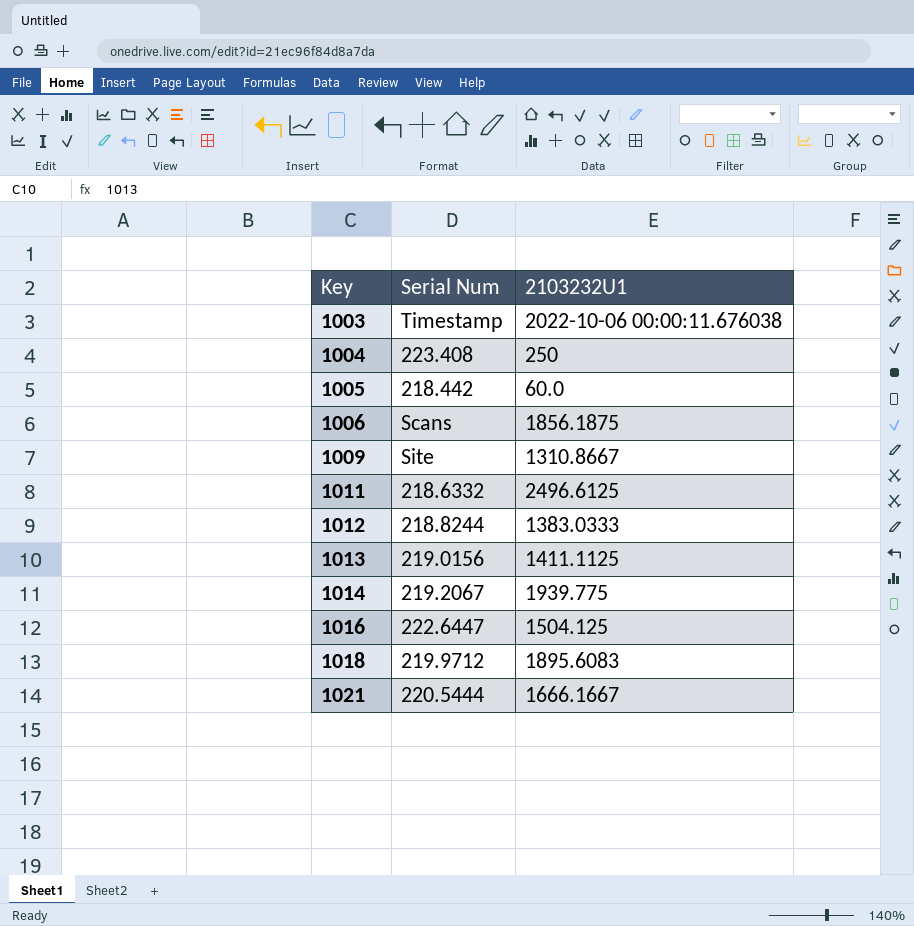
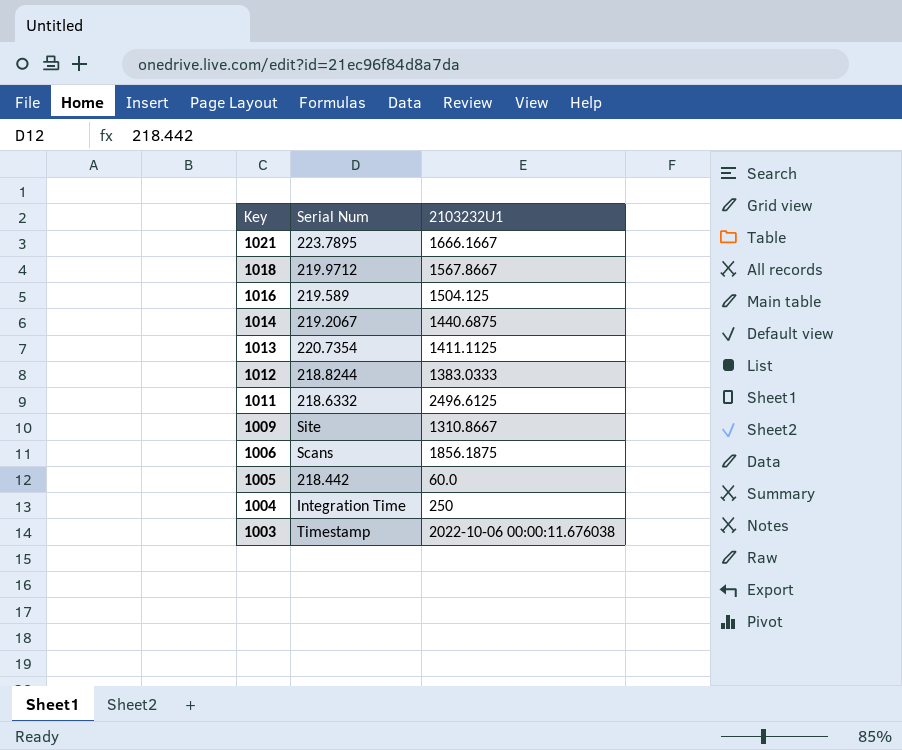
row order: Key ascending -> Key descending
1021 | Serial Num: 220.5444 -> 223.7895
1018 | 2103232U1: 1895.6083 -> 1567.8667
1016 | Serial Num: 222.6447 -> 219.589
1014 | 2103232U1: 1939.775 -> 1440.6875
1013 | Serial Num: 219.0156 -> 220.7354
1004 | Serial Num: 223.408 -> Integration Time

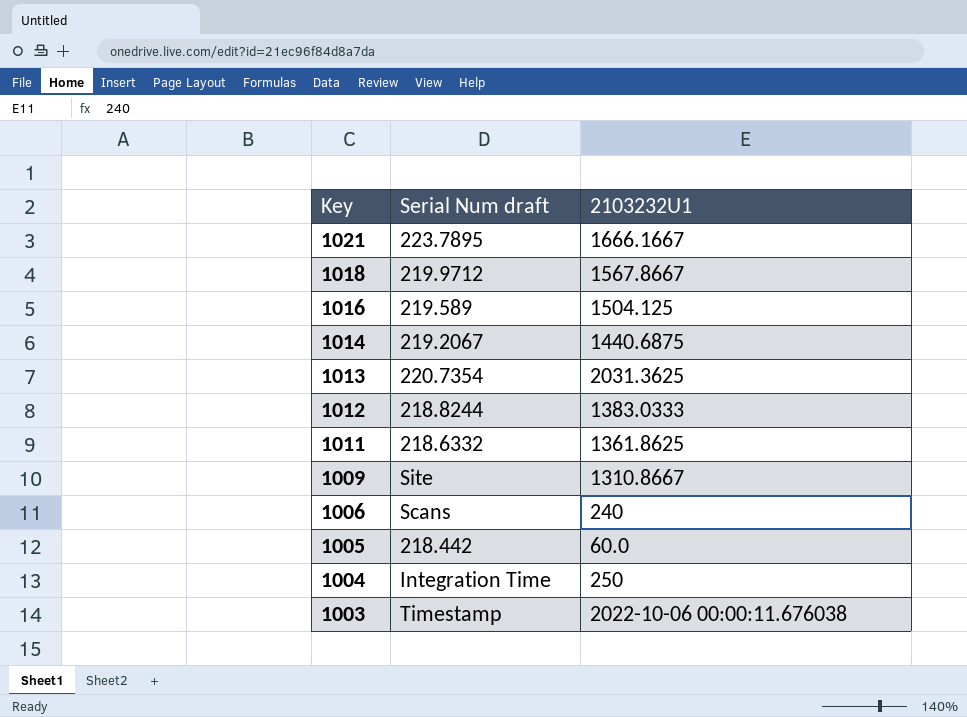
column name: Serial Num -> Serial Num draft
1013 | 2103232U1: 1411.1125 -> 2031.3625
1011 | 2103232U1: 2496.6125 -> 1361.8625
1006 | 2103232U1: 1856.1875 -> 240

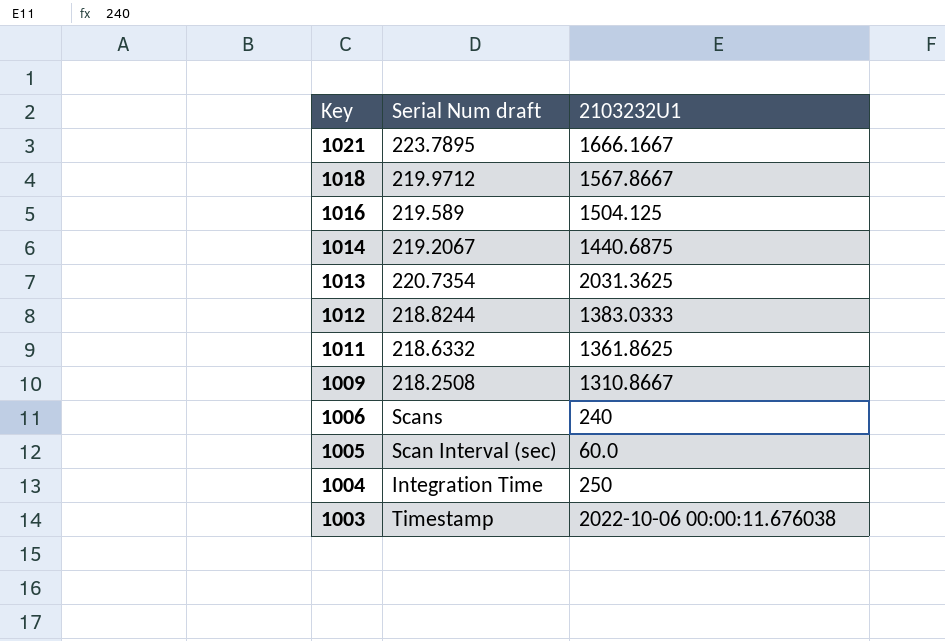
1009 | Serial Num draft: Site -> 218.2508
1005 | Serial Num draft: 218.442 -> Scan Interval (sec)

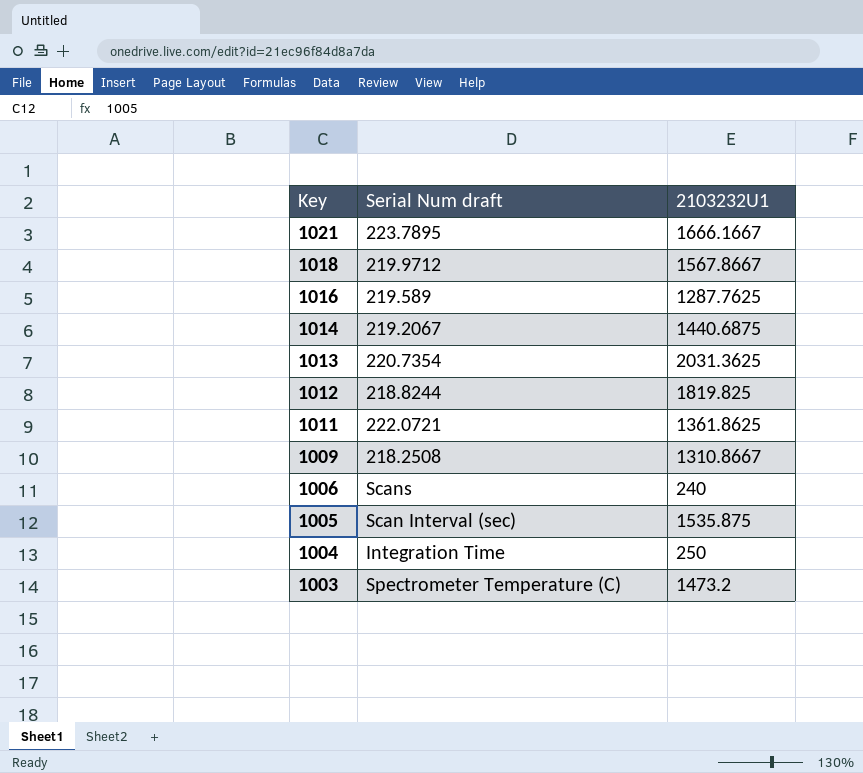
1016 | 2103232U1: 1504.125 -> 1287.7625
1012 | 2103232U1: 1383.0333 -> 1819.825
1011 | Serial Num draft: 218.6332 -> 222.0721
1005 | 2103232U1: 60.0 -> 1535.875
1003 | Serial Num draft: Timestamp -> Spectrometer Temperature (C)
1003 | 2103232U1: 2022-10-06 00:00:11.676038 -> 1473.2

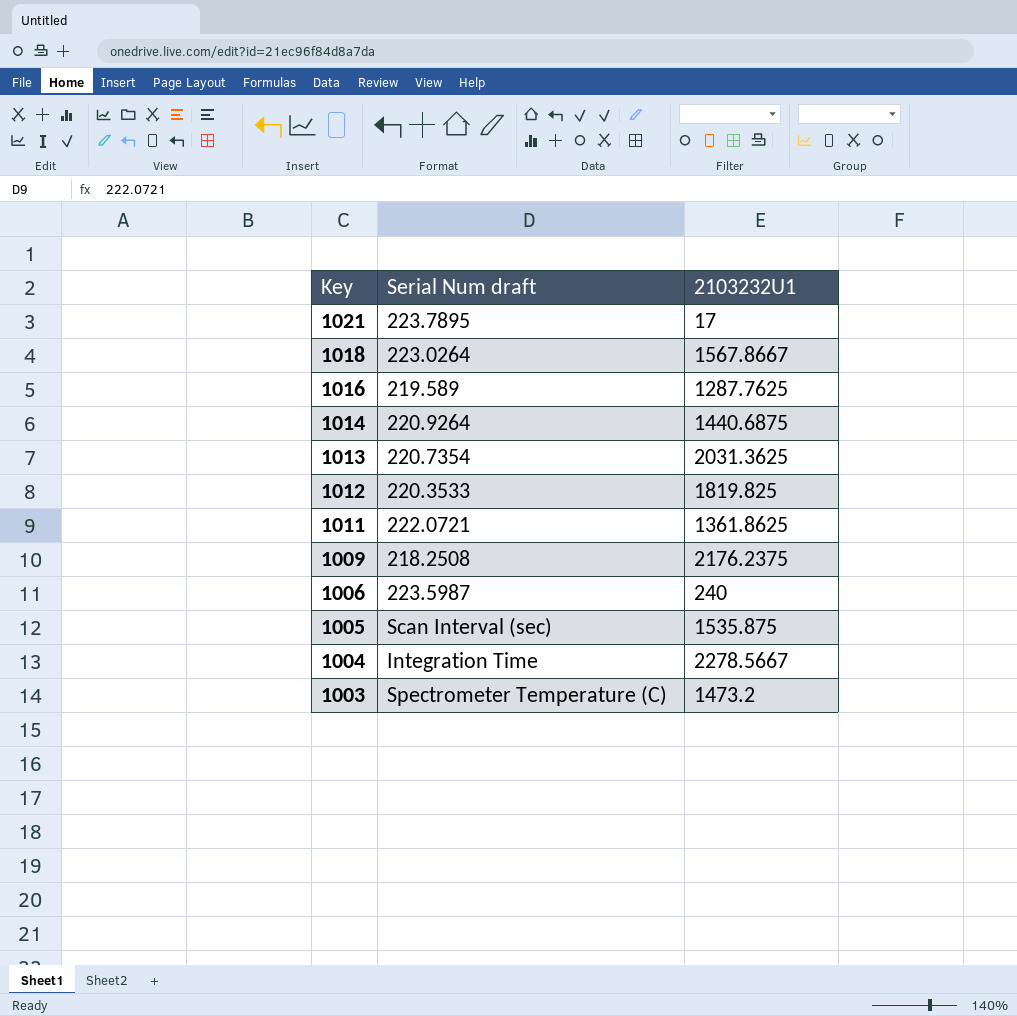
1021 | 2103232U1: 1666.1667 -> 17
1018 | Serial Num draft: 219.9712 -> 223.0264
1014 | Serial Num draft: 219.2067 -> 220.9264
1012 | Serial Num draft: 218.8244 -> 220.3533
1009 | 2103232U1: 1310.8667 -> 2176.2375
1006 | Serial Num draft: Scans -> 223.5987
1004 | 2103232U1: 250 -> 2278.5667

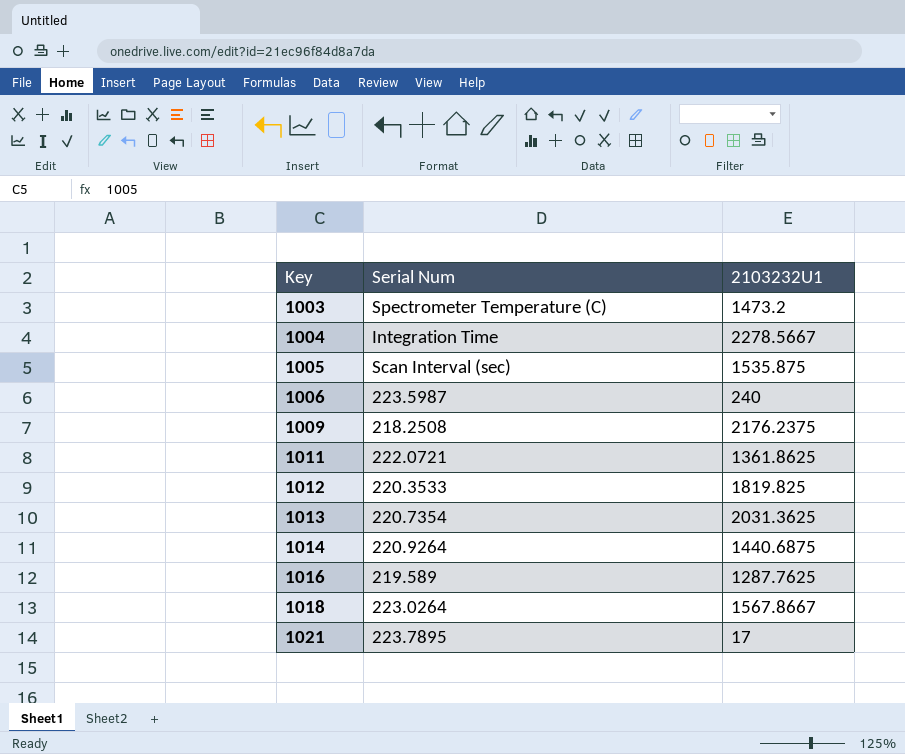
row order: Key descending -> Key ascending
column name: Serial Num draft -> Serial Num

